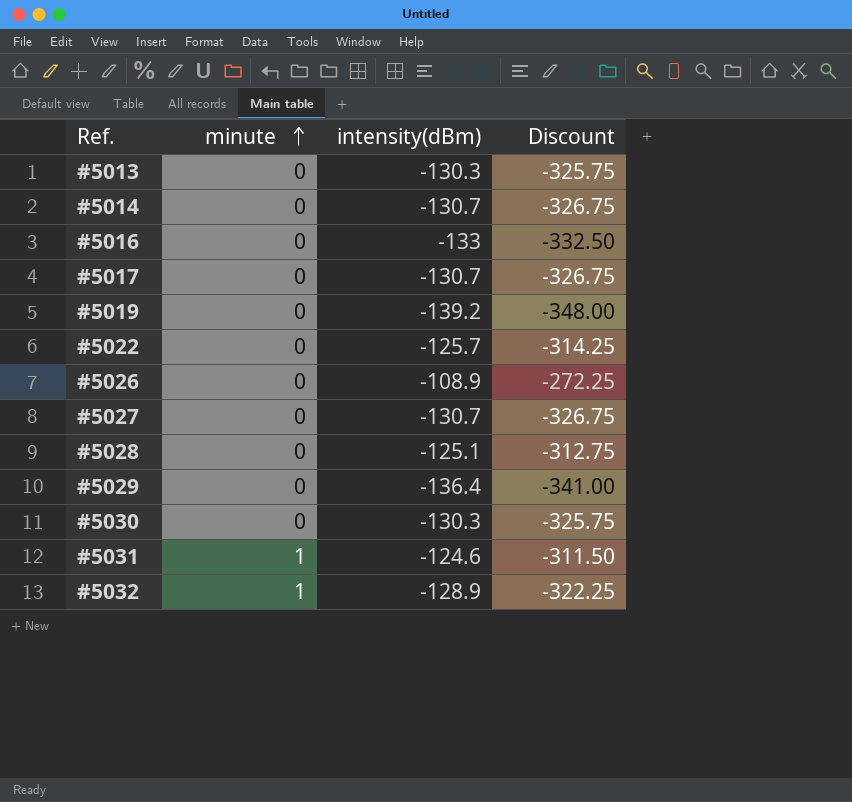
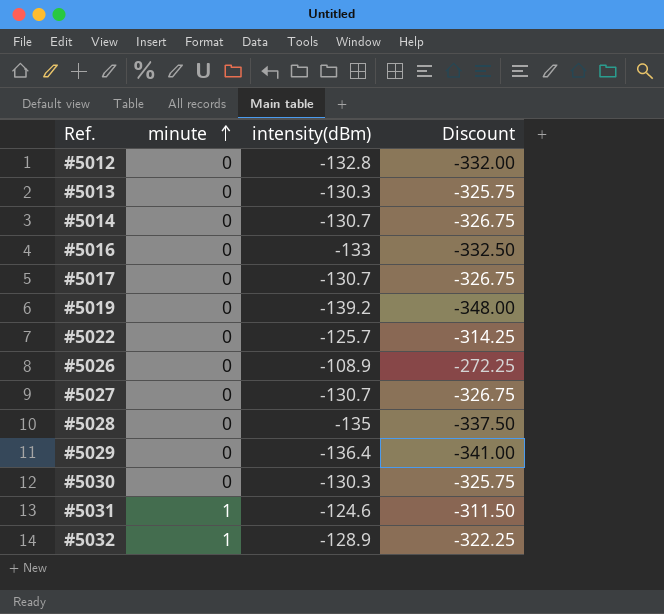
row #5012: none -> 0 | -132.8 | -332.00
#5028 | intensity(dBm): -125.1 -> -135
#5028 | Discount: -312.75 -> -337.50

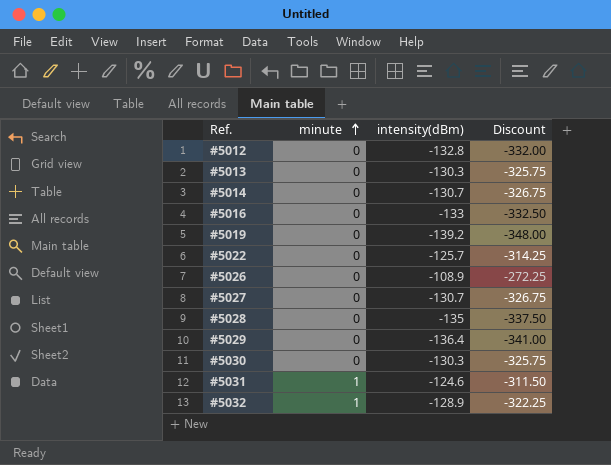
row #5017: 0 | -130.7 | -326.75 -> none

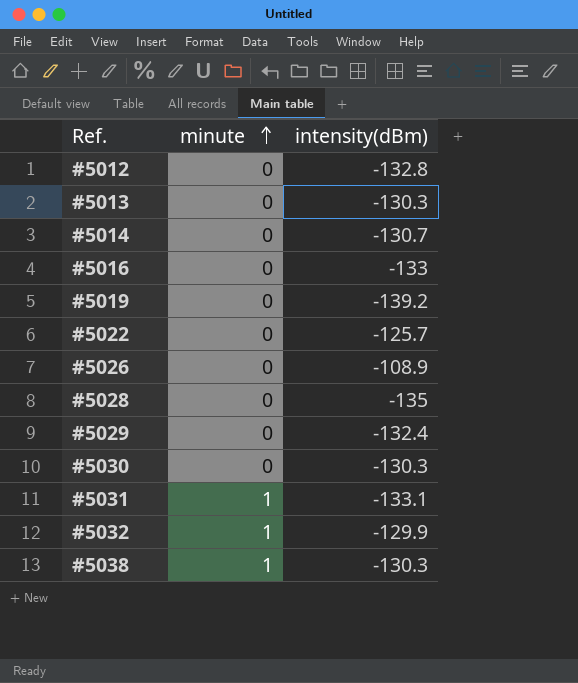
column Discount | formula: [intensity(dBm)] * 2.5 -> none
row #5027: 0 | -130.7 | -326.75 -> none
#5029 | intensity(dBm): -136.4 -> -132.4
#5031 | intensity(dBm): -124.6 -> -133.1
#5032 | intensity(dBm): -128.9 -> -129.9
row #5038: none -> 1 | -130.3

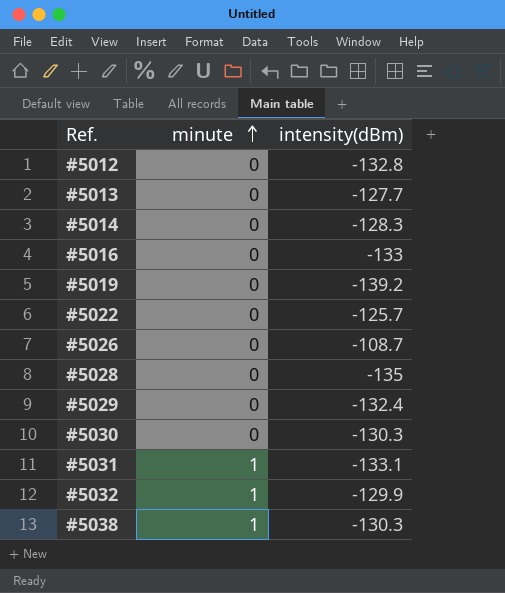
#5013 | intensity(dBm): -130.3 -> -127.7
#5014 | intensity(dBm): -130.7 -> -128.3
#5026 | intensity(dBm): -108.9 -> -108.7

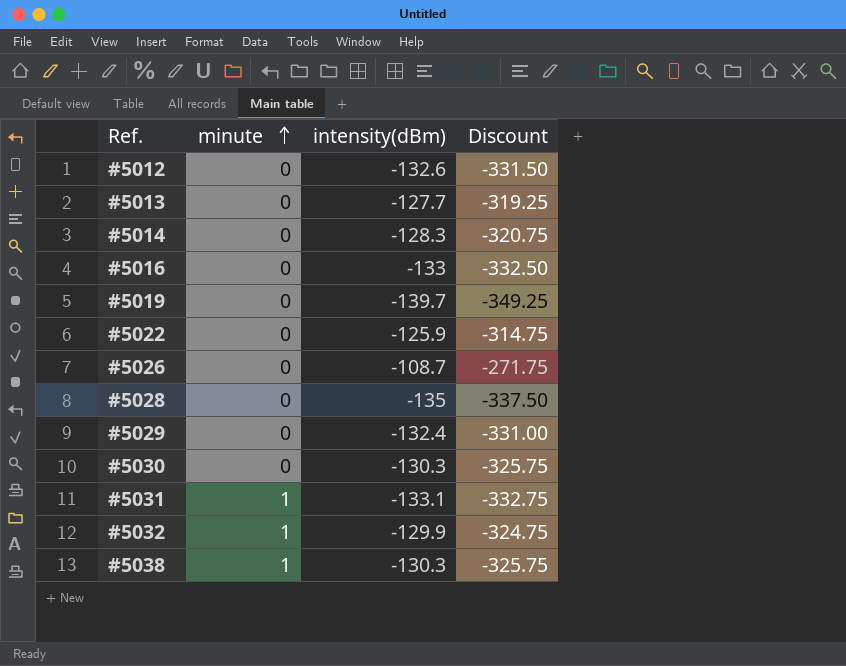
column Discount | formula: none -> [intensity(dBm)] * 2.5
#5012 | intensity(dBm): -132.8 -> -132.6
#5019 | intensity(dBm): -139.2 -> -139.7
#5022 | intensity(dBm): -125.7 -> -125.9

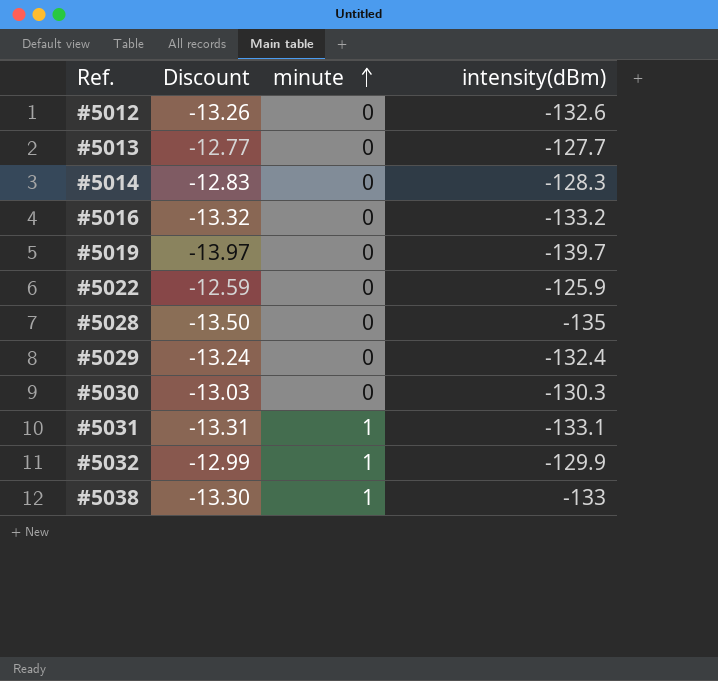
column Discount | formula: [intensity(dBm)] * 2.5 -> [intensity(dBm)] * 0.1
column Discount | position: 4 -> 2
row #5026: 0 | -108.7 | -271.75 -> none
#5016 | intensity(dBm): -133 -> -133.2
#5038 | intensity(dBm): -130.3 -> -133

